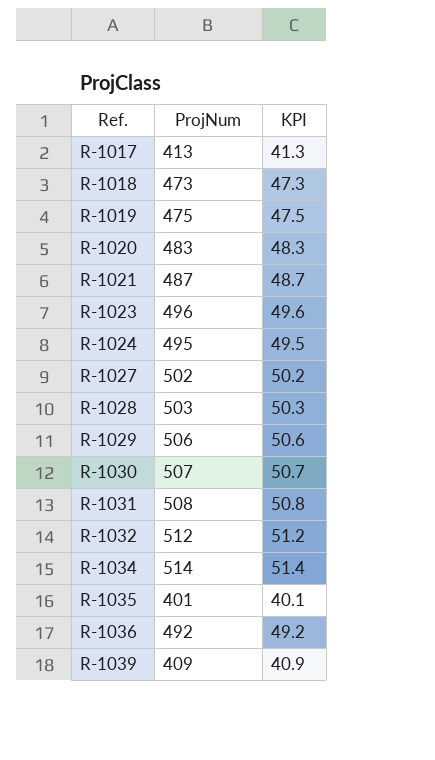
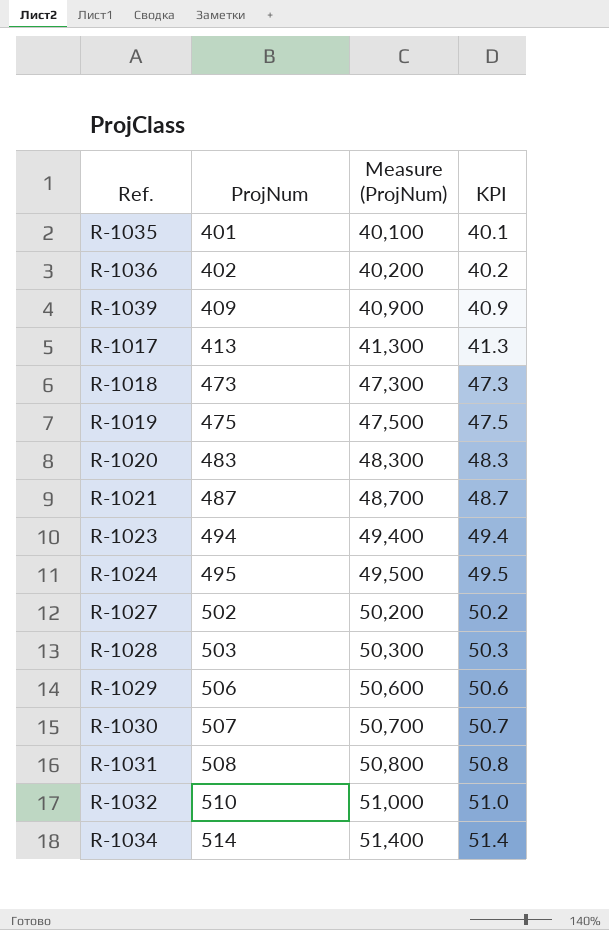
row order: Ref. ascending -> ProjNum ascending
column Measure (ProjNum) | formula: none -> [ProjNum] * 100
R-1036 | ProjNum: 492 -> 402
R-1036 | KPI: 49.2 -> 40.2
R-1023 | ProjNum: 496 -> 494
R-1023 | KPI: 49.6 -> 49.4
R-1032 | ProjNum: 512 -> 510
R-1032 | KPI: 51.2 -> 51.0

